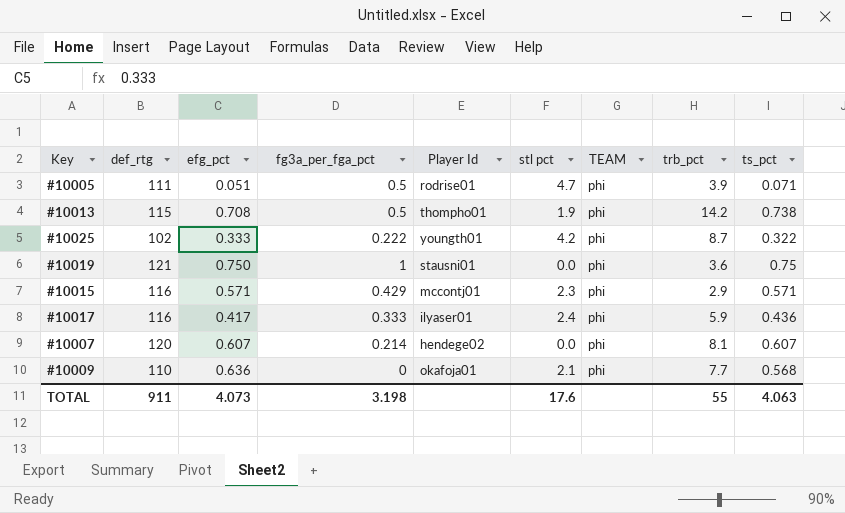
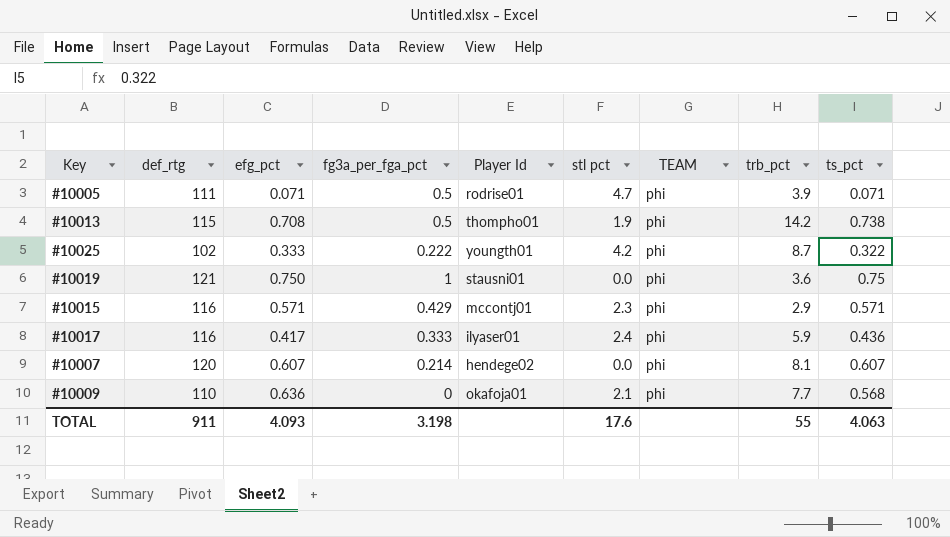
#10005 | efg_pct: 0.051 -> 0.071
TOTAL | efg_pct: 4.073 -> 4.093

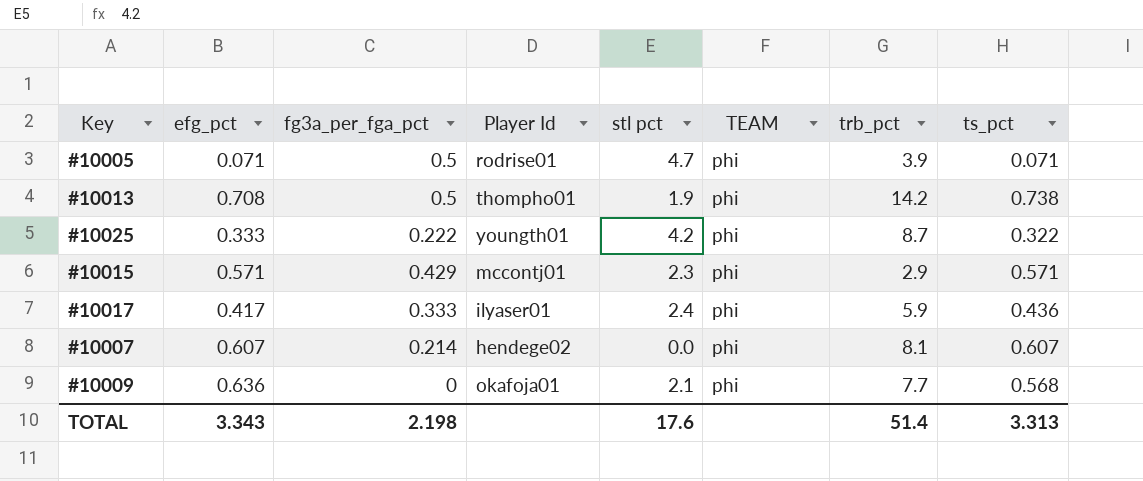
column def_rtg | position: 2 -> none
row #10019: 121 | 0.750 | 1 | stausni01 | 0.0 | phi | 3.6 | 0.75 -> none
TOTAL | efg_pct: 4.093 -> 3.343
TOTAL | fg3a_per_fga_pct: 3.198 -> 2.198
TOTAL | trb_pct: 55 -> 51.4
TOTAL | ts_pct: 4.063 -> 3.313

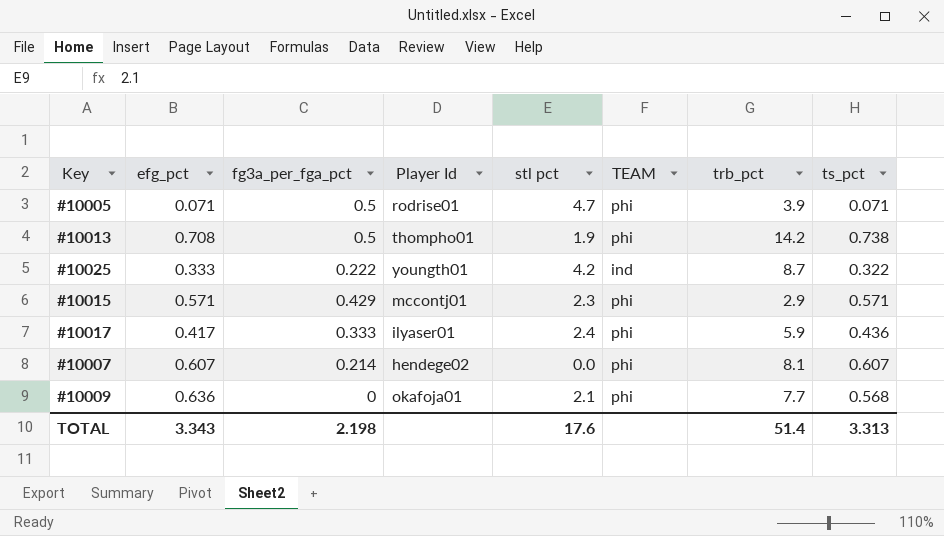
#10025 | TEAM: phi -> ind

